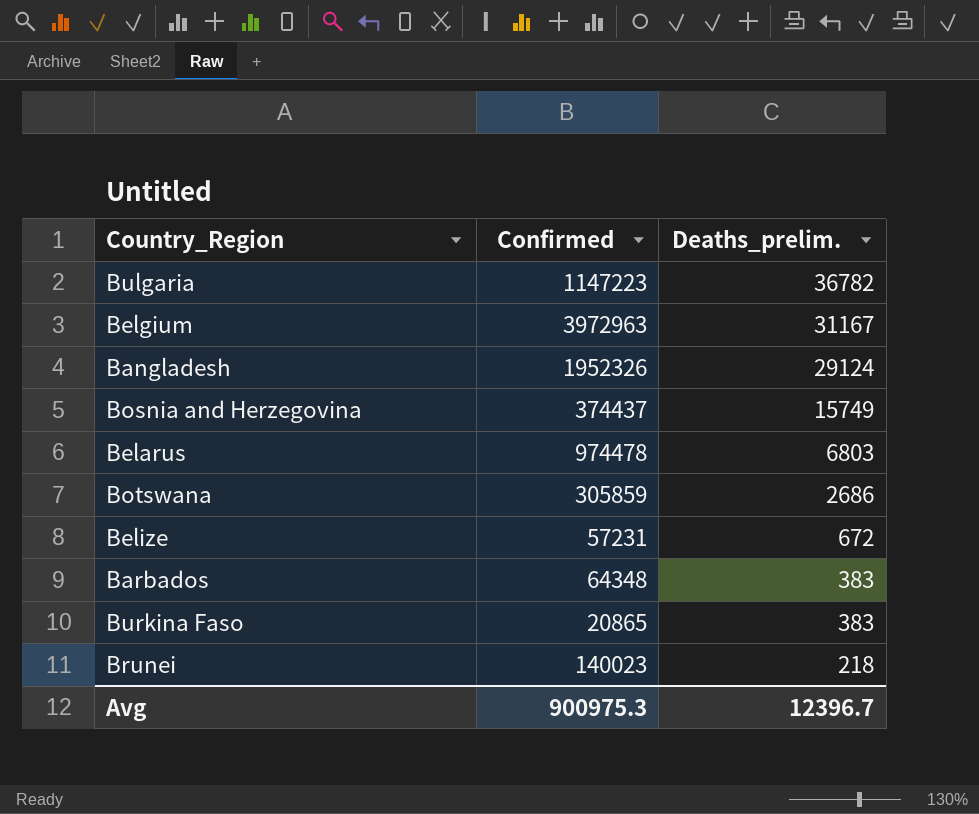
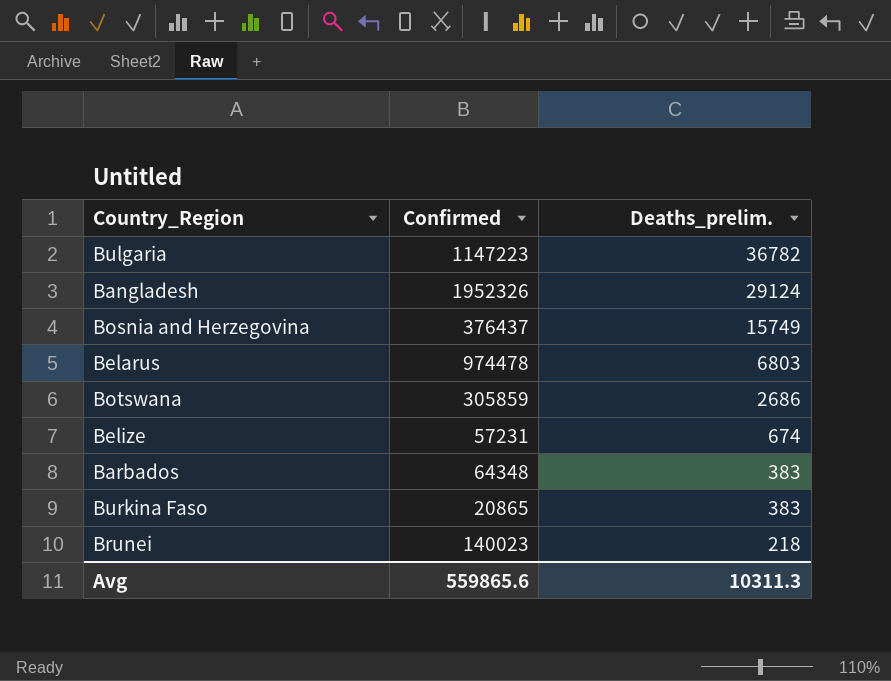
row Belgium: 3972963 | 31167 -> none
Bosnia and Herzegovina | Confirmed: 374437 -> 376437
Belize | Deaths_prelim.: 672 -> 674
Avg | Confirmed: 900975.3 -> 559865.6
Avg | Deaths_prelim.: 12396.7 -> 10311.3

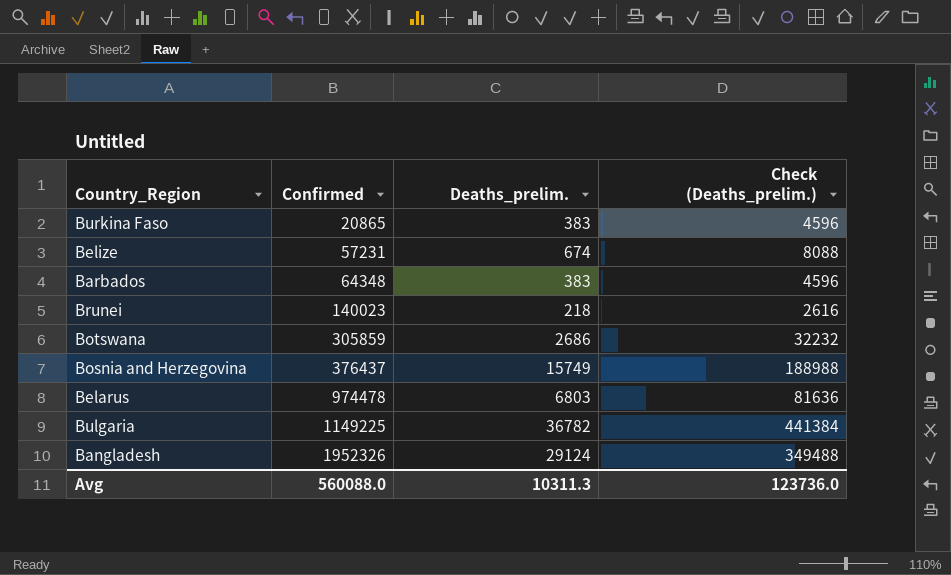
row order: Deaths_prelim. descending -> Confirmed ascending
column Check (Deaths_prelim.) | formula: none -> [Deaths_prelim.] * 12
Bulgaria | Confirmed: 1147223 -> 1149225
Avg | Confirmed: 559865.6 -> 560088.0

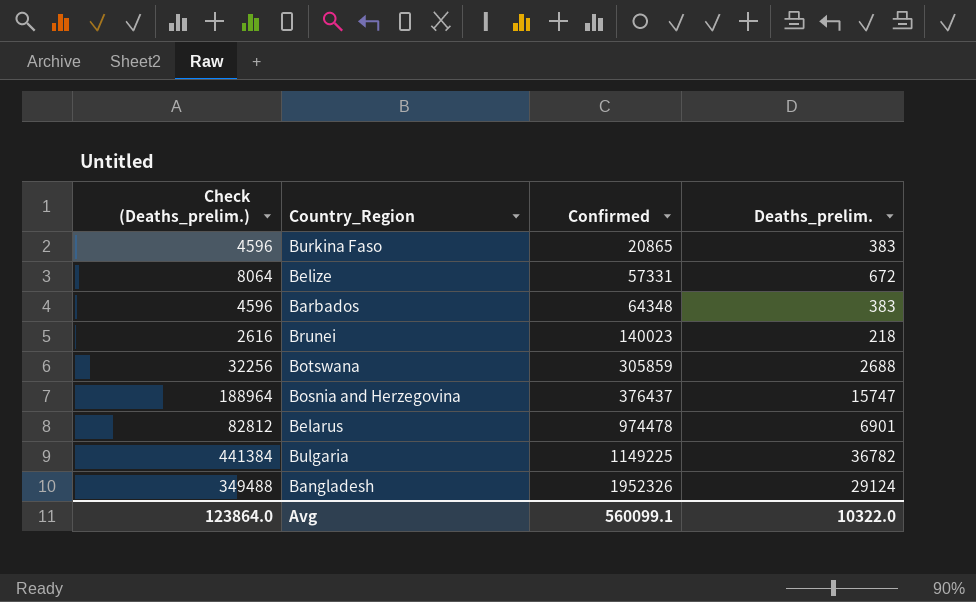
column Check (Deaths_prelim.) | position: 4 -> 1
Belize | Check (Deaths_prelim.): 8088 -> 8064
Belize | Confirmed: 57231 -> 57331
Belize | Deaths_prelim.: 674 -> 672
Botswana | Check (Deaths_prelim.): 32232 -> 32256
Botswana | Deaths_prelim.: 2686 -> 2688
Bosnia and Herzegovina | Check (Deaths_prelim.): 188988 -> 188964
Bosnia and Herzegovina | Deaths_prelim.: 15749 -> 15747
Belarus | Check (Deaths_prelim.): 81636 -> 82812
Belarus | Deaths_prelim.: 6803 -> 6901
Avg | Check (Deaths_prelim.): 123736.0 -> 123864.0
Avg | Confirmed: 560088.0 -> 560099.1
Avg | Deaths_prelim.: 10311.3 -> 10322.0

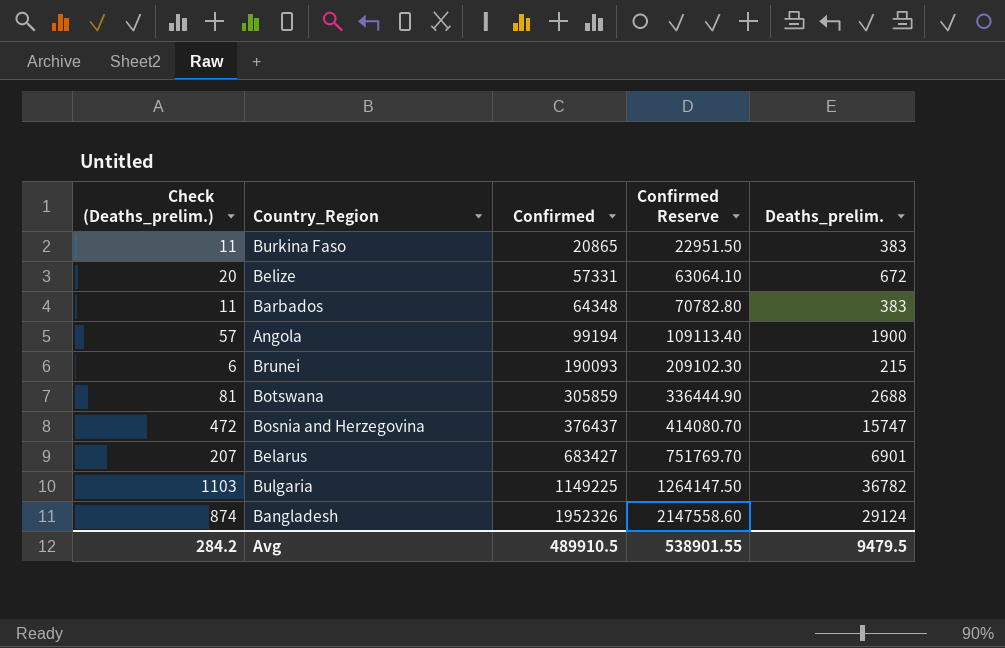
column Check (Deaths_prelim.) | formula: [Deaths_prelim.] * 12 -> [Deaths_prelim.] * 0.03
column Confirmed Reserve | formula: none -> [Confirmed] * 1.1
row Angola: none -> 57 | 99194 | 109113.40 | 1900
Brunei | Confirmed: 140023 -> 190093
Brunei | Deaths_prelim.: 218 -> 215
Belarus | Confirmed: 974478 -> 683427
Avg | Check (Deaths_prelim.): 123864.0 -> 284.2
Avg | Confirmed: 560099.1 -> 489910.5
Avg | Deaths_prelim.: 10322.0 -> 9479.5

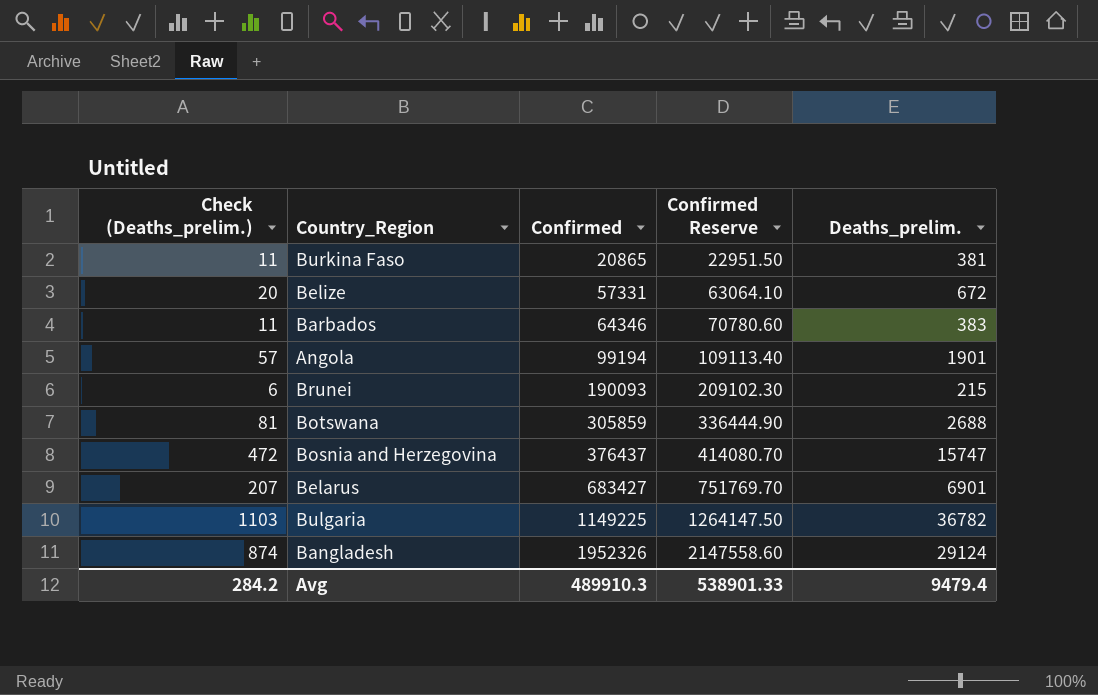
Burkina Faso | Deaths_prelim.: 383 -> 381
Barbados | Confirmed: 64348 -> 64346
Barbados | Confirmed Reserve: 70782.80 -> 70780.60
Angola | Deaths_prelim.: 1900 -> 1901
Avg | Confirmed: 489910.5 -> 489910.3
Avg | Confirmed Reserve: 538901.55 -> 538901.33
Avg | Deaths_prelim.: 9479.5 -> 9479.4

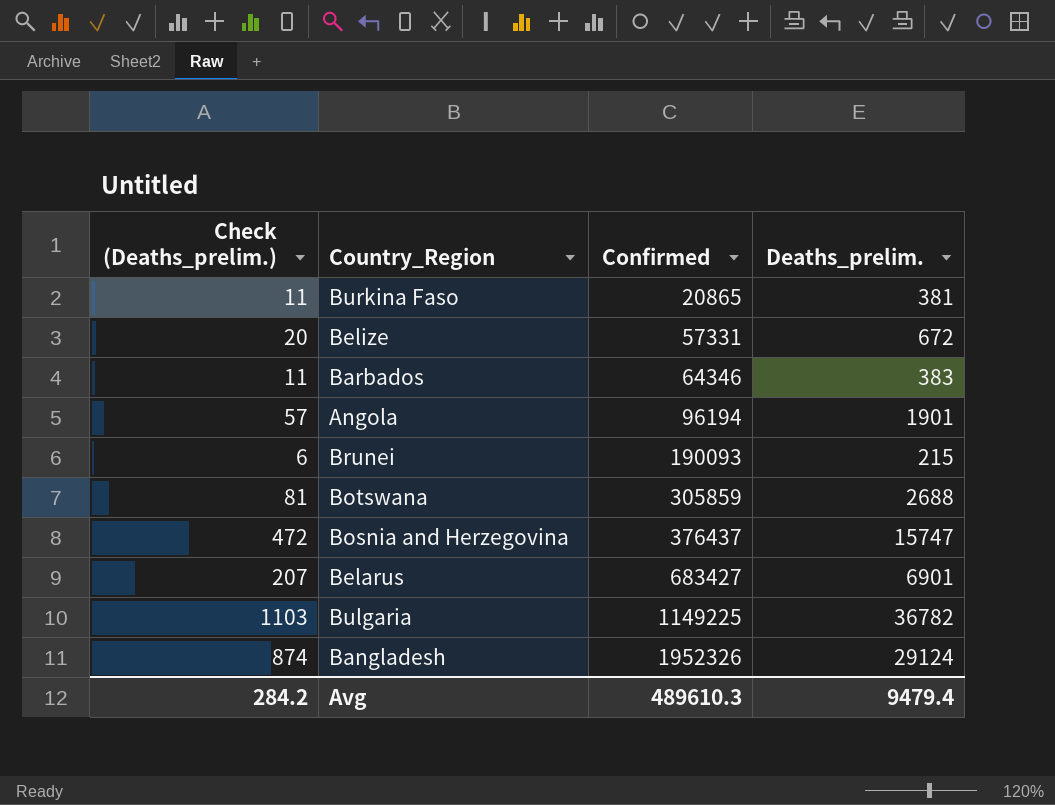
column Confirmed Reserve | formula: [Confirmed] * 1.1 -> none
Angola | Confirmed: 99194 -> 96194
Avg | Confirmed: 489910.3 -> 489610.3

